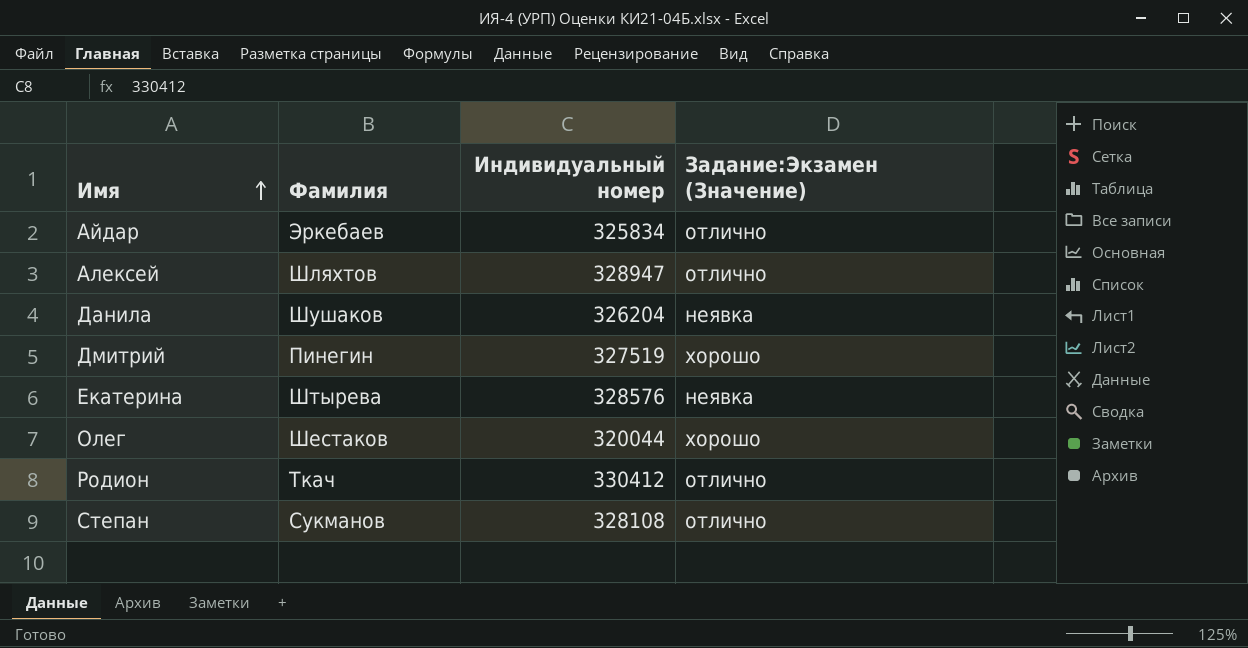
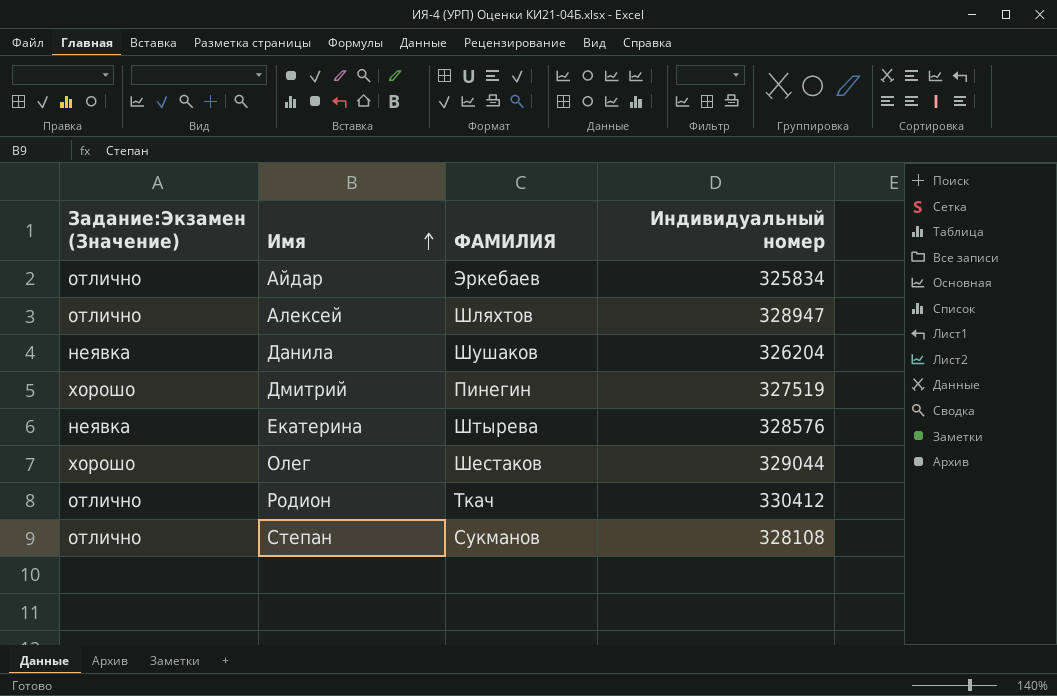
column Задание:Экзамен (Значение) | position: 4 -> 1
column name: Фамилия -> ФАМИЛИЯ
Олег | Индивидуальный номер: 320044 -> 329044

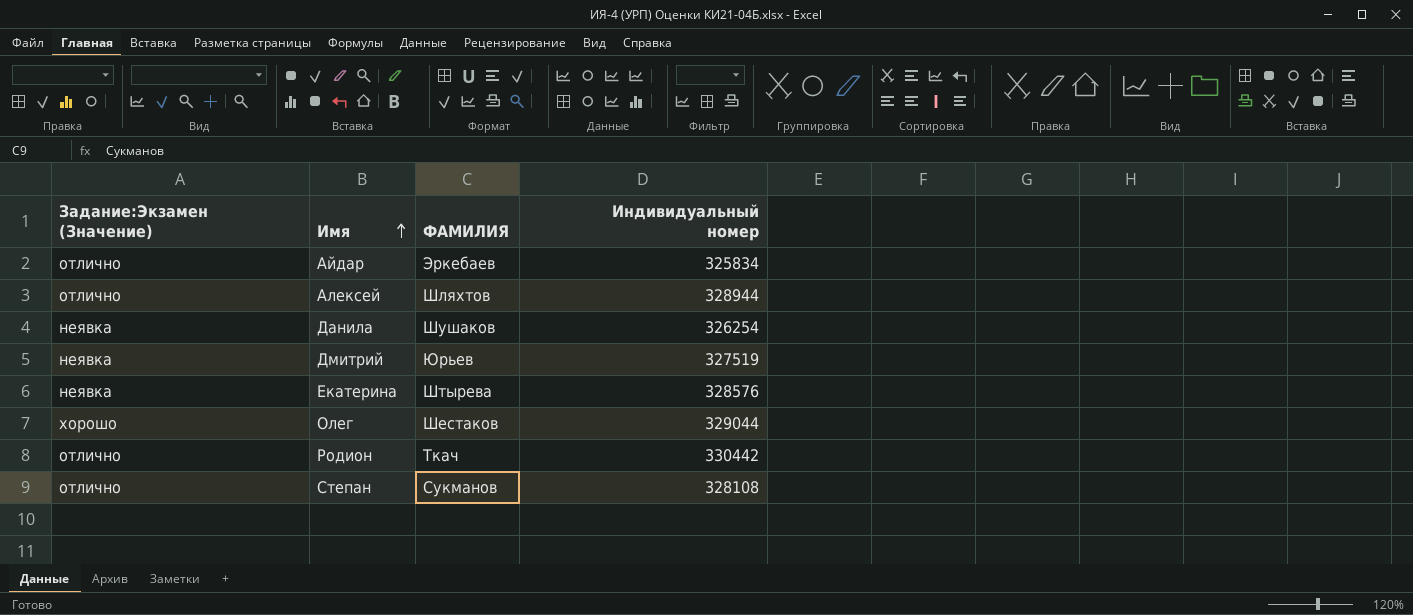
Алексей | Индивидуальный номер: 328947 -> 328944
Данила | Индивидуальный номер: 326204 -> 326254
Дмитрий | Задание:Экзамен (Значение): хорошо -> неявка
Дмитрий | ФАМИЛИЯ: Пинегин -> Юрьев
Родион | Индивидуальный номер: 330412 -> 330442

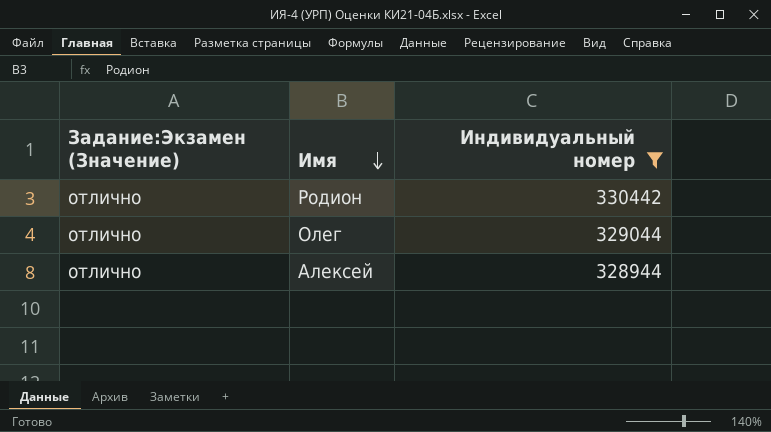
filter: none -> Индивидуальный номер >= 328944
row order: Имя ascending -> Имя descending
column ФАМИЛИЯ | position: 3 -> none
Олег | Задание:Экзамен (Значение): хорошо -> отлично

